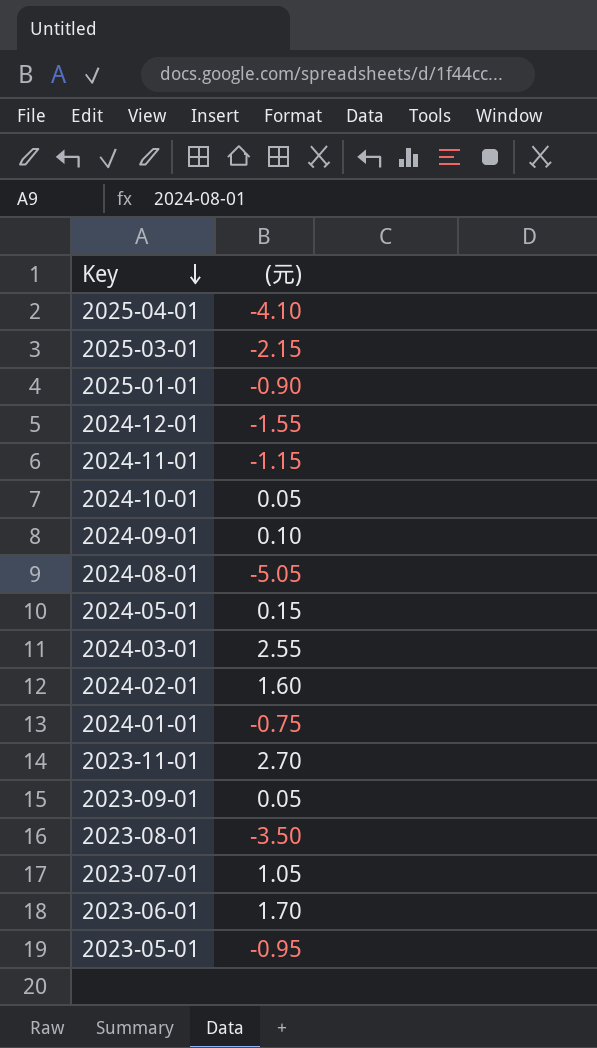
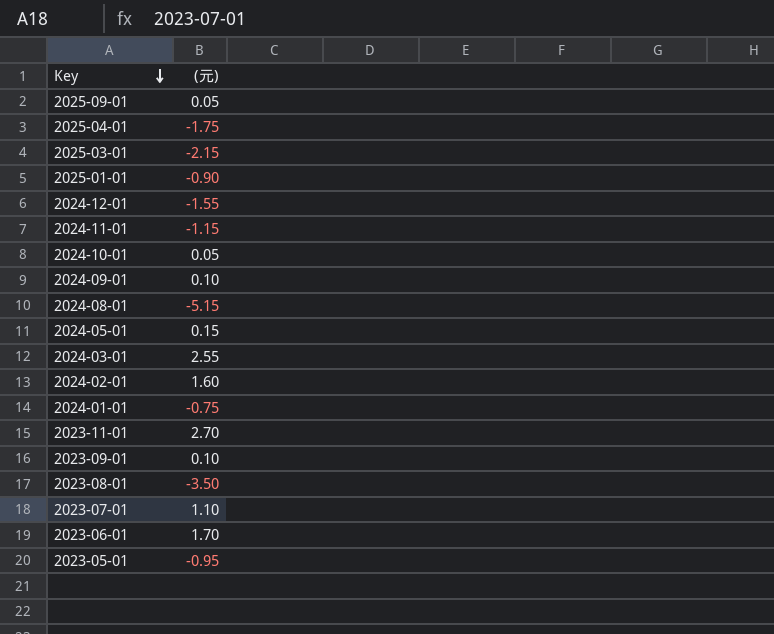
row 2025-09-01: none -> 0.05
2025-04-01 | (元): -4.10 -> -1.75
2024-08-01 | (元): -5.05 -> -5.15
2023-09-01 | (元): 0.05 -> 0.10
2023-07-01 | (元): 1.05 -> 1.10

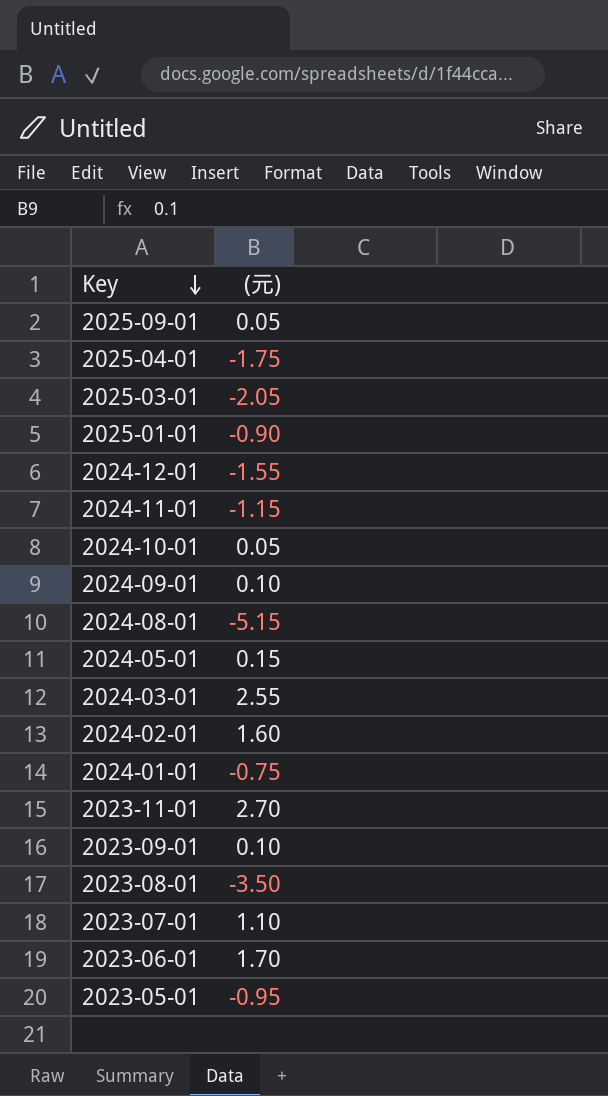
2025-03-01 | (元): -2.15 -> -2.05

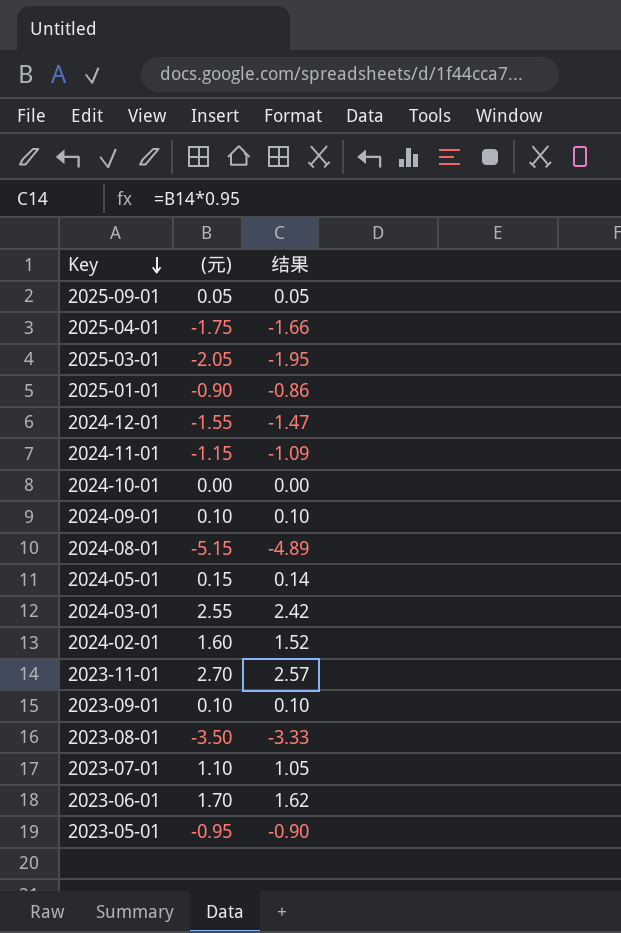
column 结果 | formula: none -> [(元)] * 0.95
row 2024-01-01: -0.75 -> none
2024-10-01 | (元): 0.05 -> 0.00

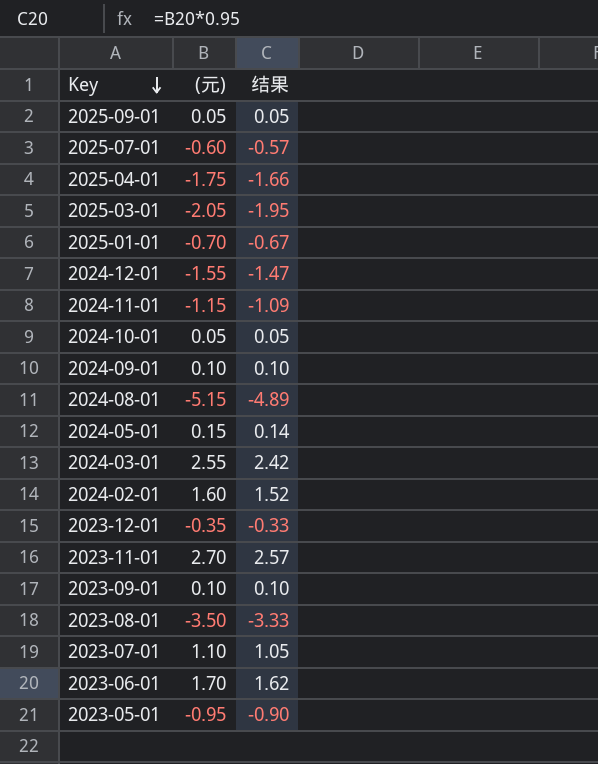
row 2025-07-01: none -> -0.60 | -0.57
2025-01-01 | (元): -0.90 -> -0.70
2025-01-01 | 结果: -0.86 -> -0.67
2024-10-01 | (元): 0.00 -> 0.05
2024-10-01 | 结果: 0.00 -> 0.05
row 2023-12-01: none -> -0.35 | -0.33

